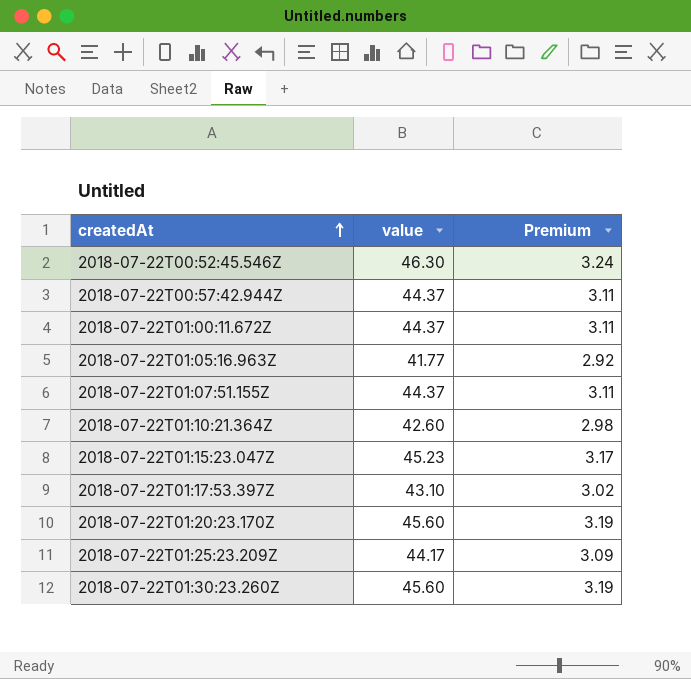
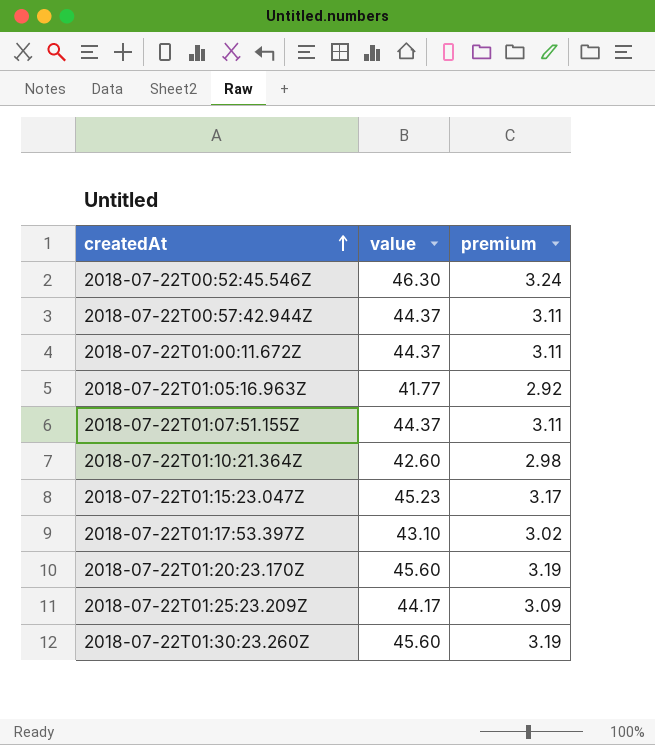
column name: Premium -> premium

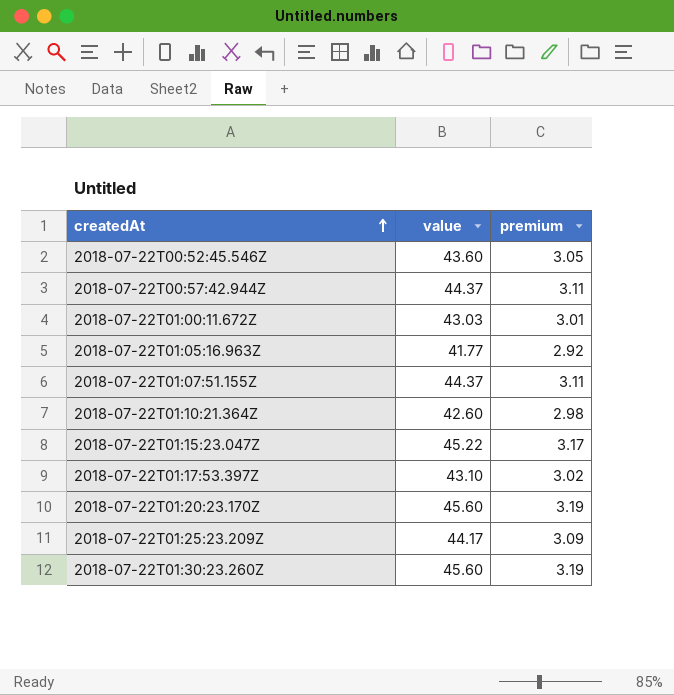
2018-07-22T00:52:45.546Z | value: 46.30 -> 43.60
2018-07-22T00:52:45.546Z | premium: 3.24 -> 3.05
2018-07-22T01:00:11.672Z | value: 44.37 -> 43.03
2018-07-22T01:00:11.672Z | premium: 3.11 -> 3.01
2018-07-22T01:15:23.047Z | value: 45.23 -> 45.22

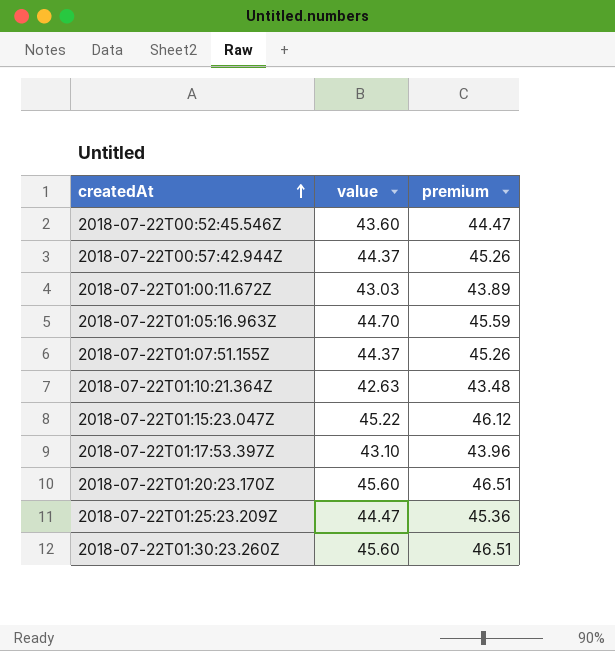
column premium | formula: [value] * 0.07 -> [value] * 1.02
2018-07-22T01:05:16.963Z | value: 41.77 -> 44.70
2018-07-22T01:10:21.364Z | value: 42.60 -> 42.63
2018-07-22T01:25:23.209Z | value: 44.17 -> 44.47

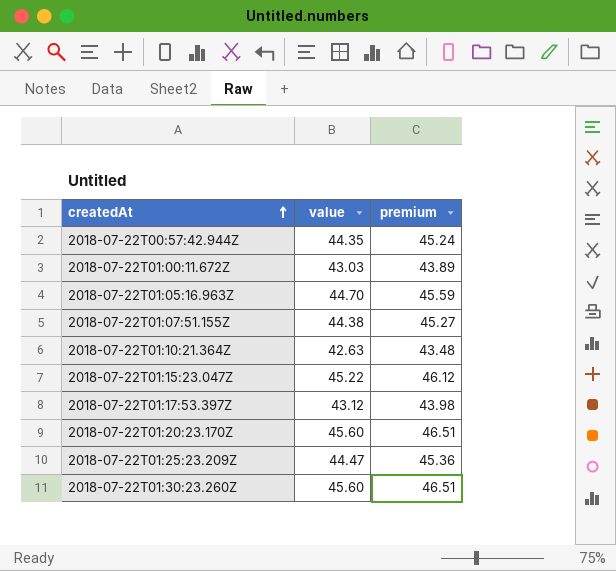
row 2018-07-22T00:52:45.546Z: 43.60 | 44.47 -> none
2018-07-22T00:57:42.944Z | value: 44.37 -> 44.35
2018-07-22T00:57:42.944Z | premium: 45.26 -> 45.24
2018-07-22T01:07:51.155Z | value: 44.37 -> 44.38
2018-07-22T01:07:51.155Z | premium: 45.26 -> 45.27
2018-07-22T01:17:53.397Z | value: 43.10 -> 43.12
2018-07-22T01:17:53.397Z | premium: 43.96 -> 43.98

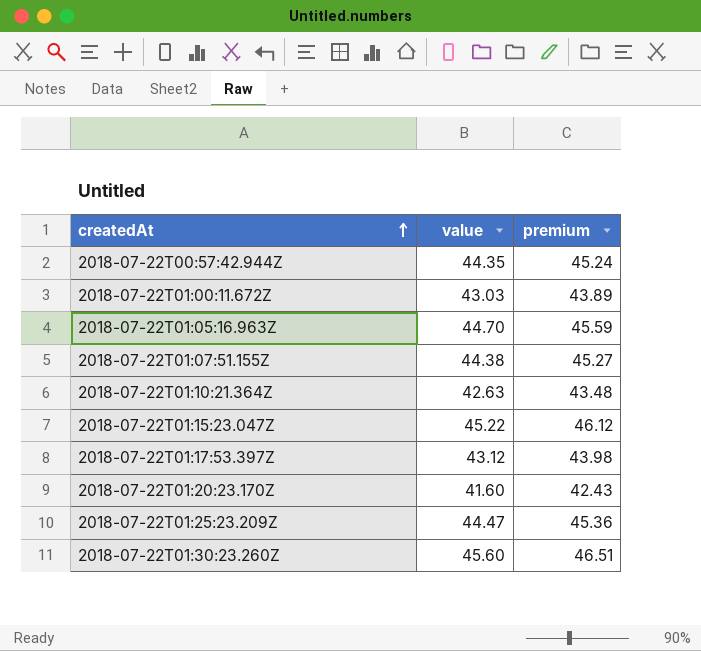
2018-07-22T01:20:23.170Z | value: 45.60 -> 41.60
2018-07-22T01:20:23.170Z | premium: 46.51 -> 42.43

